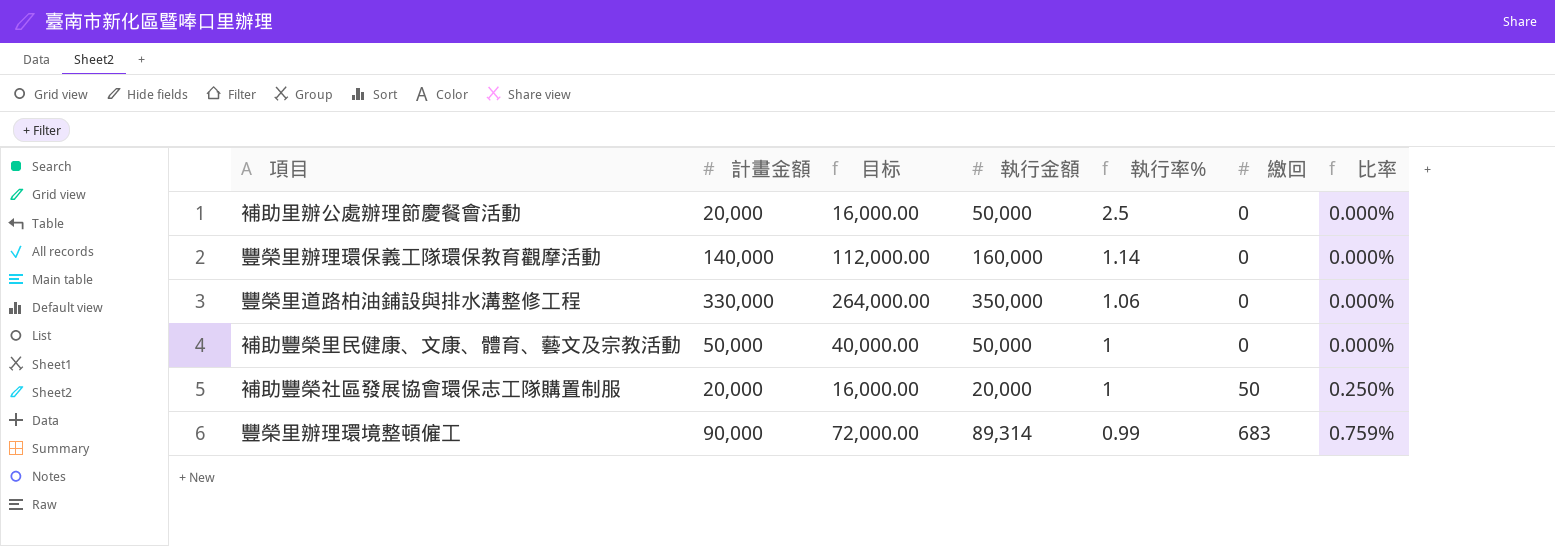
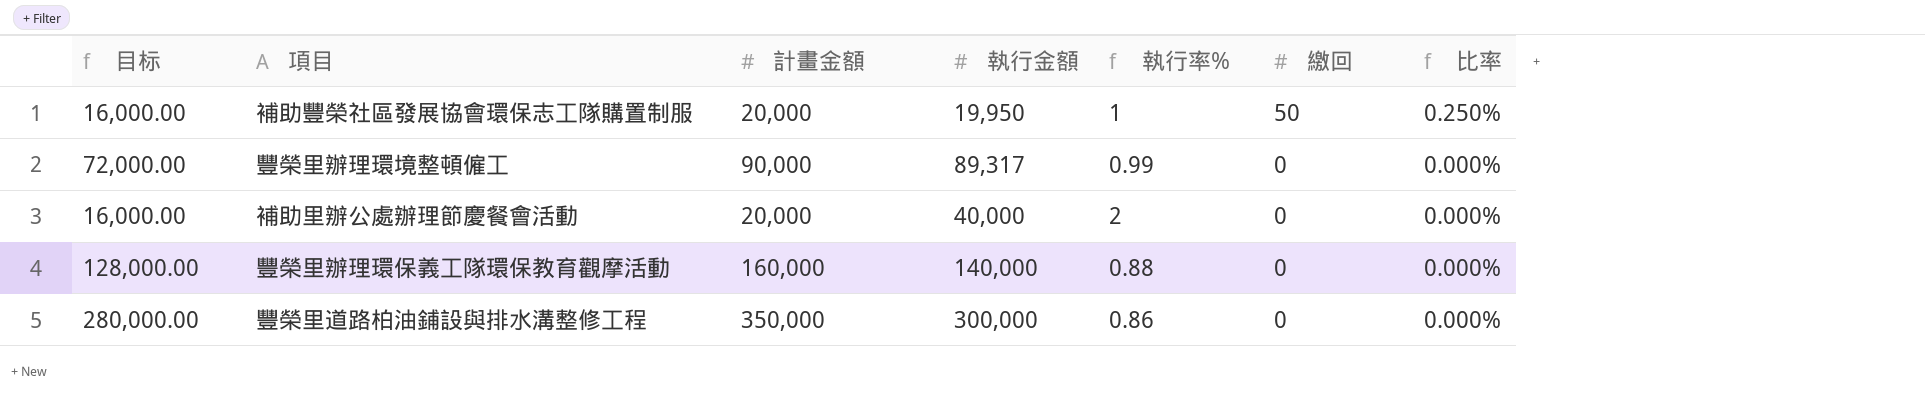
row order: 執行率% descending -> 繳回 descending
column 目标 | position: 3 -> 1
row 補助豐榮里民健康、文康、體育、藝文及宗教活動: 50,000 | 40,000.00 | 50,000 | 1 | 0 | 0.000% -> none
補助豐榮社區發展協會環保志工隊購置制服 | 執行金額: 20,000 -> 19,950
豐榮里辦理環境整頓僱工 | 執行金額: 89,314 -> 89,317
豐榮里辦理環境整頓僱工 | 繳回: 683 -> 0
豐榮里辦理環境整頓僱工 | 比率: 0.759% -> 0.000%
補助里辦公處辦理節慶餐會活動 | 執行金額: 50,000 -> 40,000
補助里辦公處辦理節慶餐會活動 | 執行率%: 2.5 -> 2
豐榮里辦理環保義工隊環保教育觀摩活動 | 目标: 112,000.00 -> 128,000.00
豐榮里辦理環保義工隊環保教育觀摩活動 | 計畫金額: 140,000 -> 160,000
豐榮里辦理環保義工隊環保教育觀摩活動 | 執行金額: 160,000 -> 140,000
豐榮里辦理環保義工隊環保教育觀摩活動 | 執行率%: 1.14 -> 0.88
豐榮里道路柏油鋪設與排水溝整修工程 | 目标: 264,000.00 -> 280,000.00
豐榮里道路柏油鋪設與排水溝整修工程 | 計畫金額: 330,000 -> 350,000
豐榮里道路柏油鋪設與排水溝整修工程 | 執行金額: 350,000 -> 300,000
豐榮里道路柏油鋪設與排水溝整修工程 | 執行率%: 1.06 -> 0.86

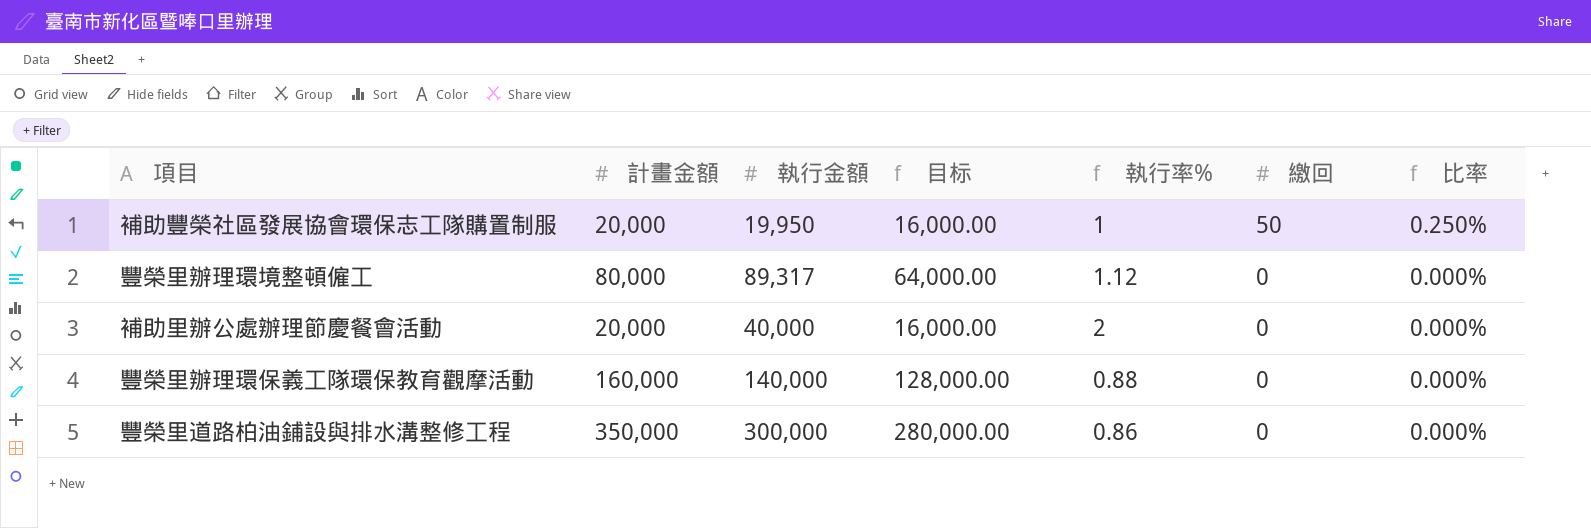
column 目标 | position: 1 -> 4
豐榮里辦理環境整頓僱工 | 計畫金額: 90,000 -> 80,000
豐榮里辦理環境整頓僱工 | 目标: 72,000.00 -> 64,000.00
豐榮里辦理環境整頓僱工 | 執行率%: 0.99 -> 1.12

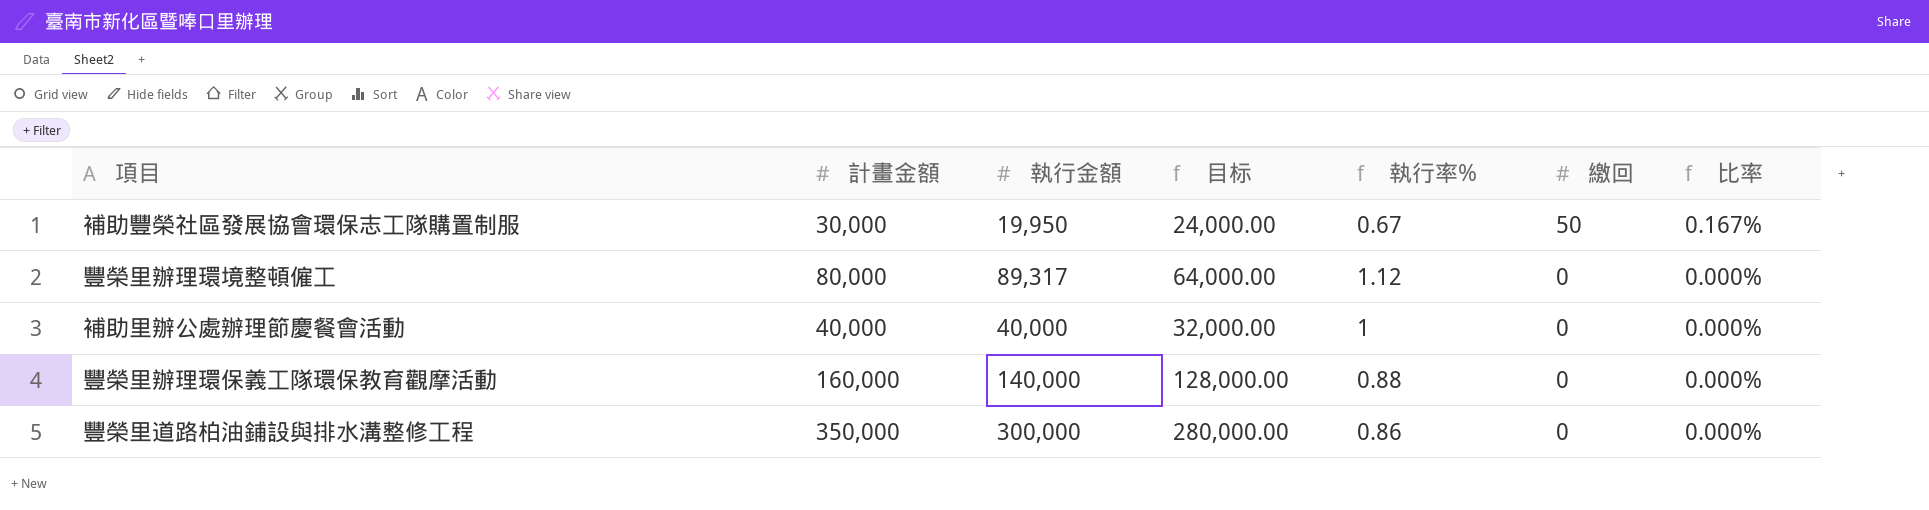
補助豐榮社區發展協會環保志工隊購置制服 | 計畫金額: 20,000 -> 30,000
補助豐榮社區發展協會環保志工隊購置制服 | 目标: 16,000.00 -> 24,000.00
補助豐榮社區發展協會環保志工隊購置制服 | 執行率%: 1 -> 0.67
補助豐榮社區發展協會環保志工隊購置制服 | 比率: 0.250% -> 0.167%
補助里辦公處辦理節慶餐會活動 | 計畫金額: 20,000 -> 40,000
補助里辦公處辦理節慶餐會活動 | 目标: 16,000.00 -> 32,000.00
補助里辦公處辦理節慶餐會活動 | 執行率%: 2 -> 1

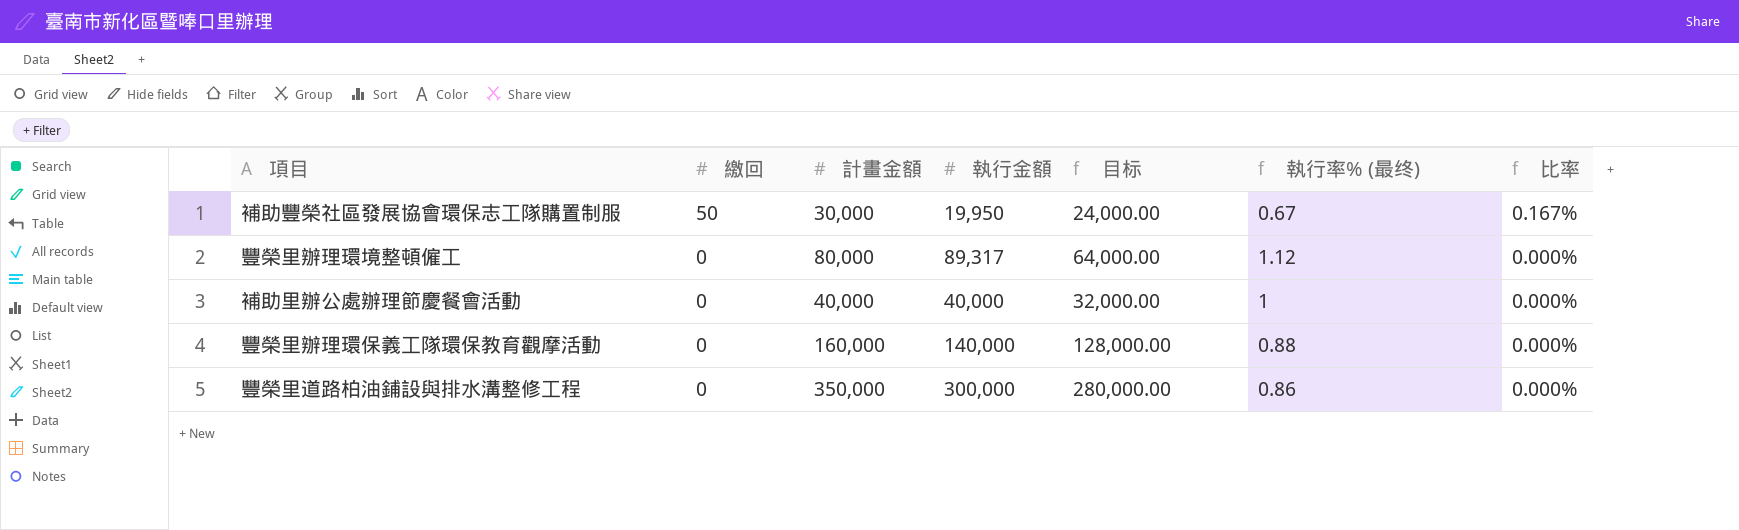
column 繳回 | position: 6 -> 2
column name: 執行率% -> 執行率% (最终)

